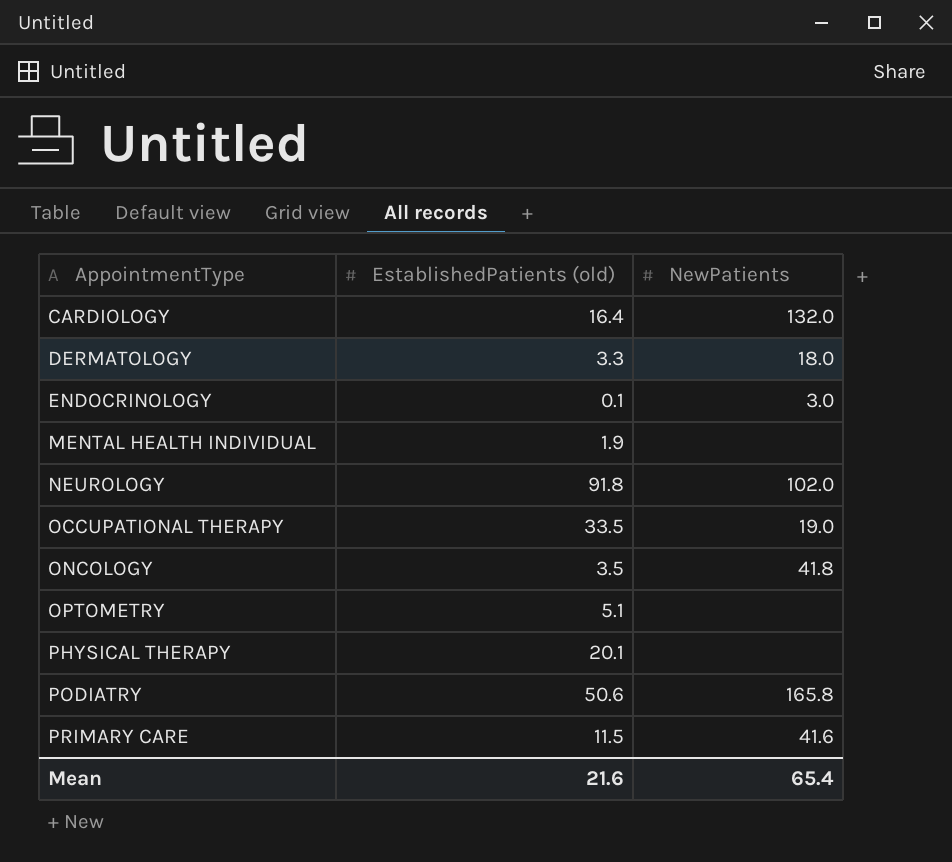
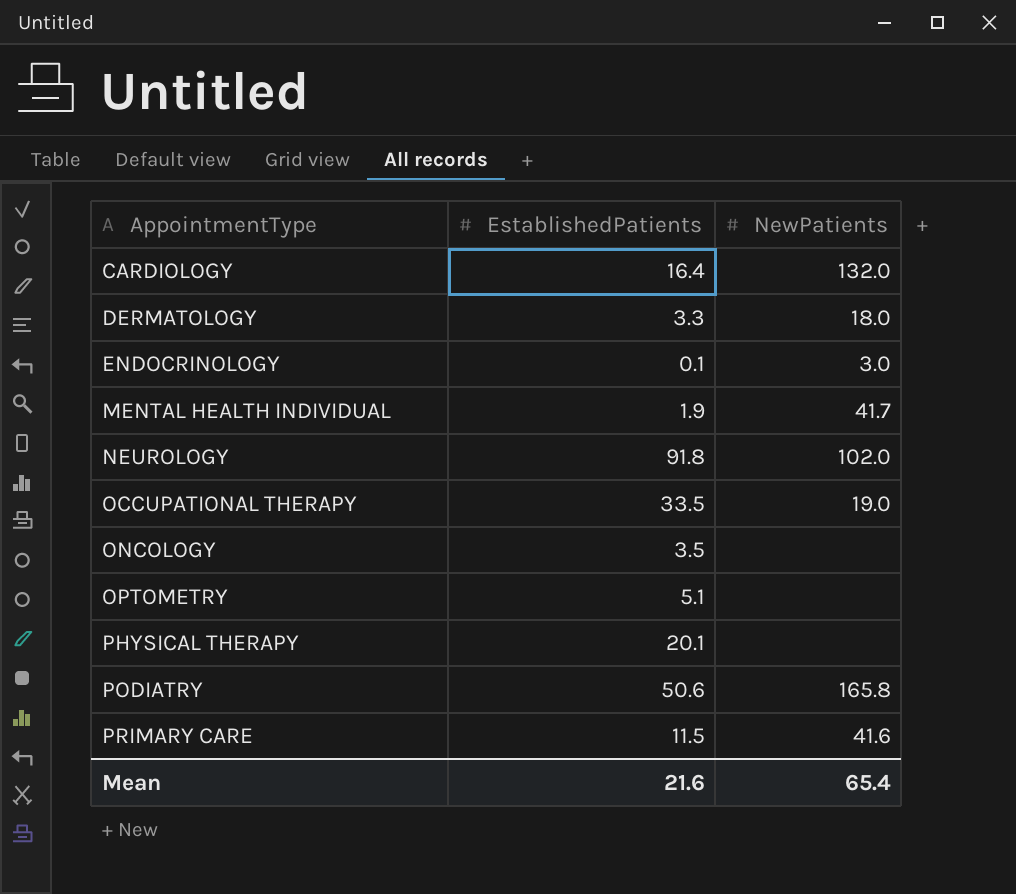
column name: EstablishedPatients (old) -> EstablishedPatients
MENTAL HEALTH INDIVIDUAL | NewPatients: none -> 41.7
ONCOLOGY | NewPatients: 41.8 -> none

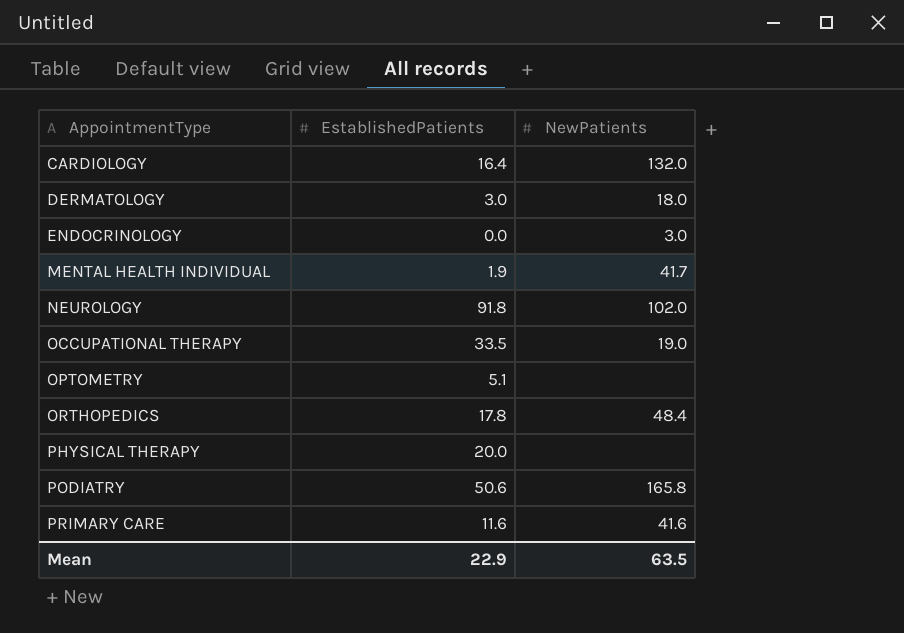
row ONCOLOGY: 3.5 | none -> none
DERMATOLOGY | EstablishedPatients: 3.3 -> 3.0
ENDOCRINOLOGY | EstablishedPatients: 0.1 -> 0.0
row ORTHOPEDICS: none -> 17.8 | 48.4
PHYSICAL THERAPY | EstablishedPatients: 20.1 -> 20.0
PRIMARY CARE | EstablishedPatients: 11.5 -> 11.6
Mean | EstablishedPatients: 21.6 -> 22.9
Mean | NewPatients: 65.4 -> 63.5

